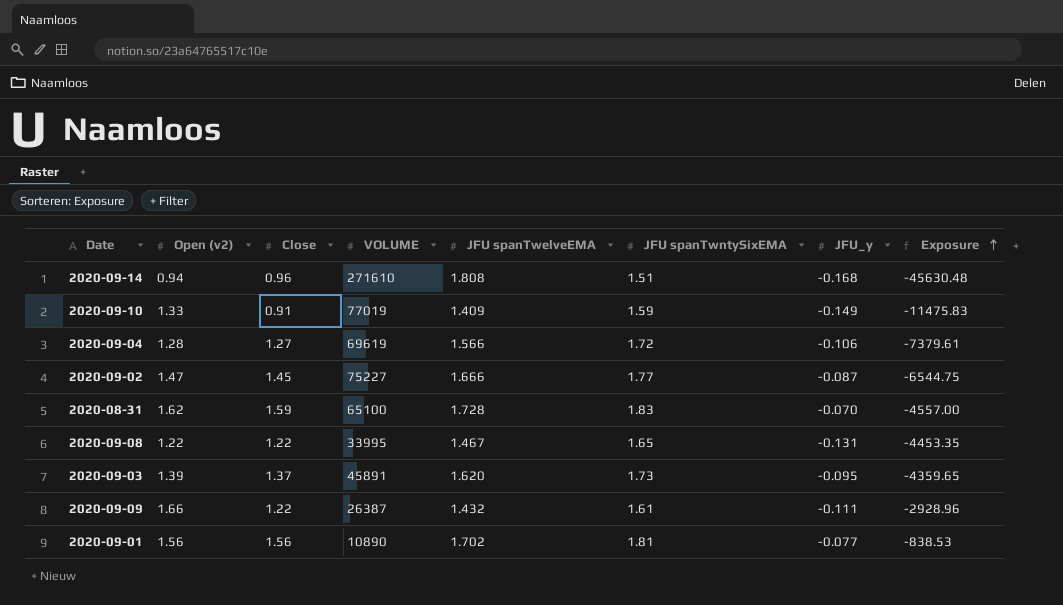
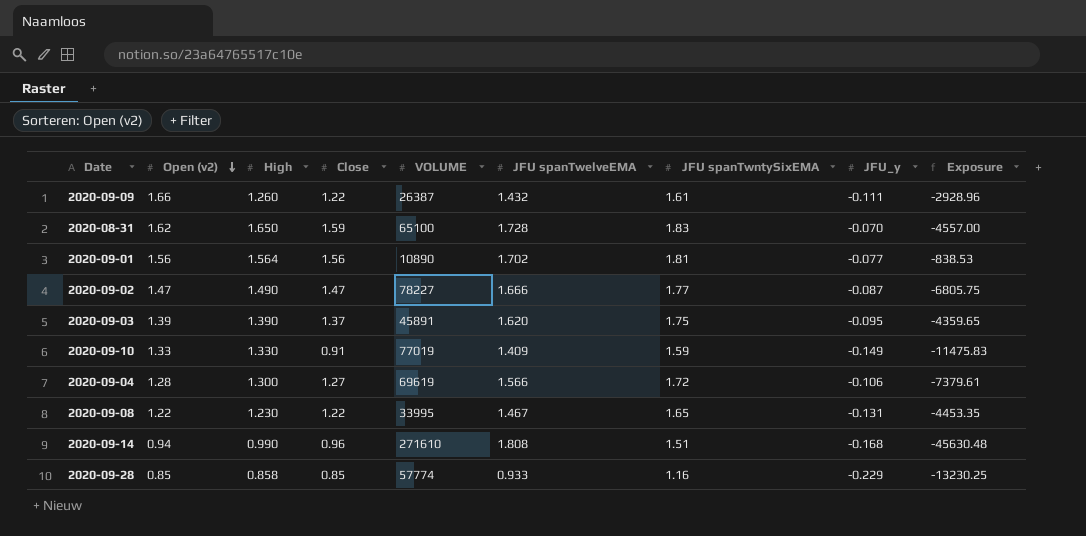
row order: Exposure ascending -> Open (v2) descending
column High | position: none -> 3
2020-09-02 | Close: 1.45 -> 1.47
2020-09-02 | VOLUME: 75227 -> 78227
2020-09-02 | Exposure: -6544.75 -> -6805.75
2020-09-03 | JFU spanTwntySixEMA: 1.73 -> 1.75
row 2020-09-28: none -> 0.85 | 0.858 | 0.85 | 57774 | 0.933 | 1.16 | -0.229 | -13230.25

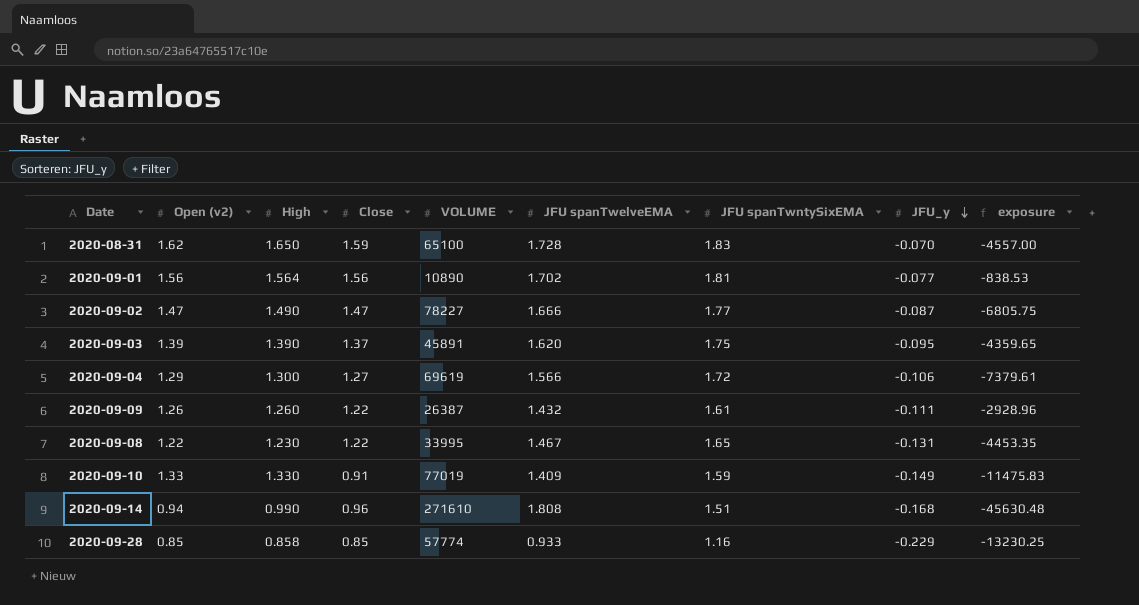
row order: Open (v2) descending -> JFU_y descending
column name: Exposure -> exposure
2020-09-04 | Open (v2): 1.28 -> 1.29
2020-09-09 | Open (v2): 1.66 -> 1.26

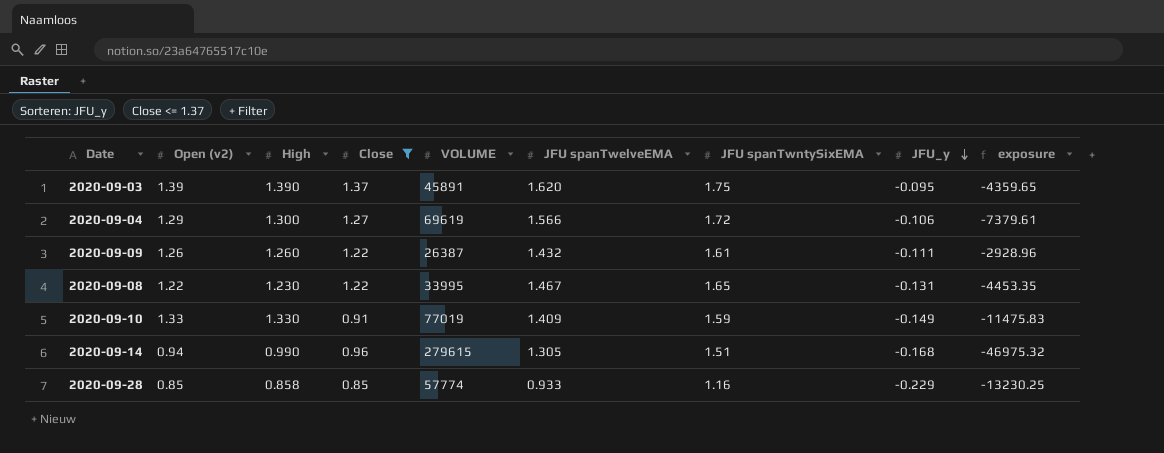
filter: none -> Close <= 1.37
2020-09-14 | VOLUME: 271610 -> 279615
2020-09-14 | JFU spanTwelveEMA: 1.808 -> 1.305
2020-09-14 | exposure: -45630.48 -> -46975.32

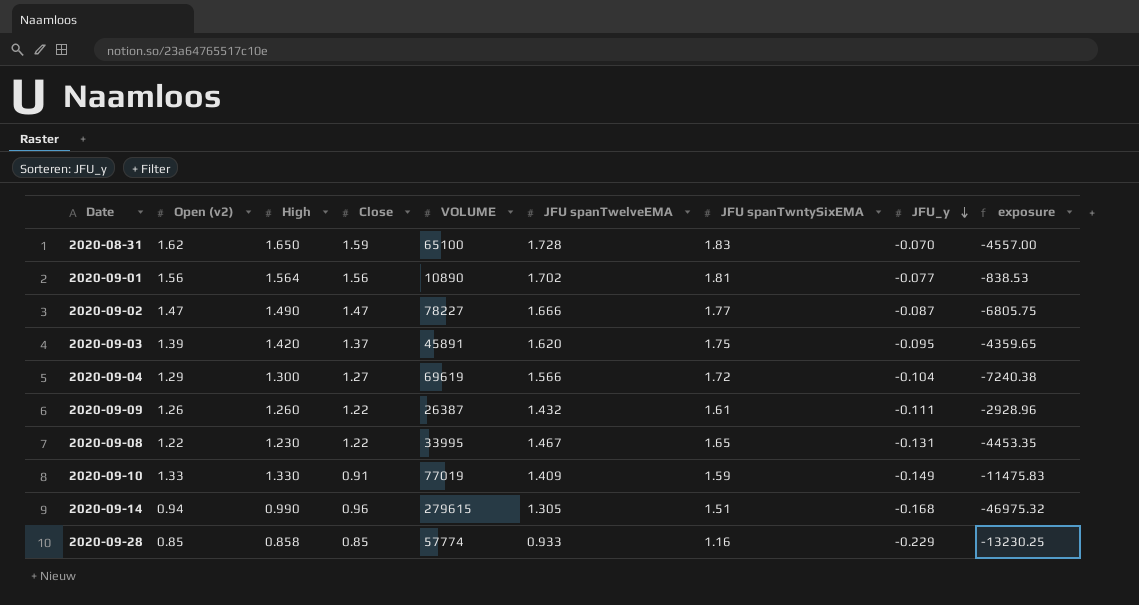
filter: Close <= 1.37 -> none
2020-09-03 | High: 1.390 -> 1.420
2020-09-04 | JFU_y: -0.106 -> -0.104
2020-09-04 | exposure: -7379.61 -> -7240.38

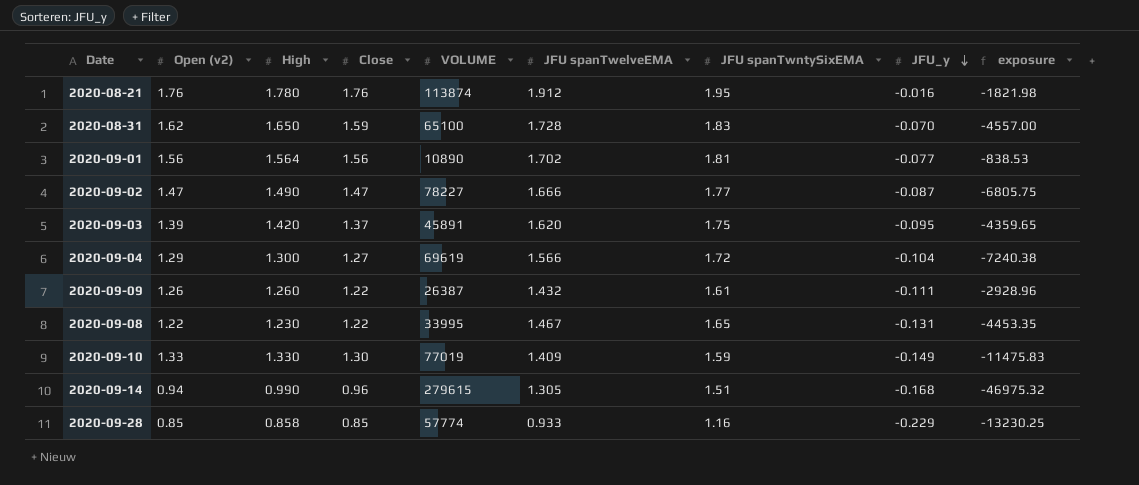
row 2020-08-21: none -> 1.76 | 1.780 | 1.76 | 113874 | 1.912 | 1.95 | -0.016 | -1821.98
2020-09-10 | Close: 0.91 -> 1.30

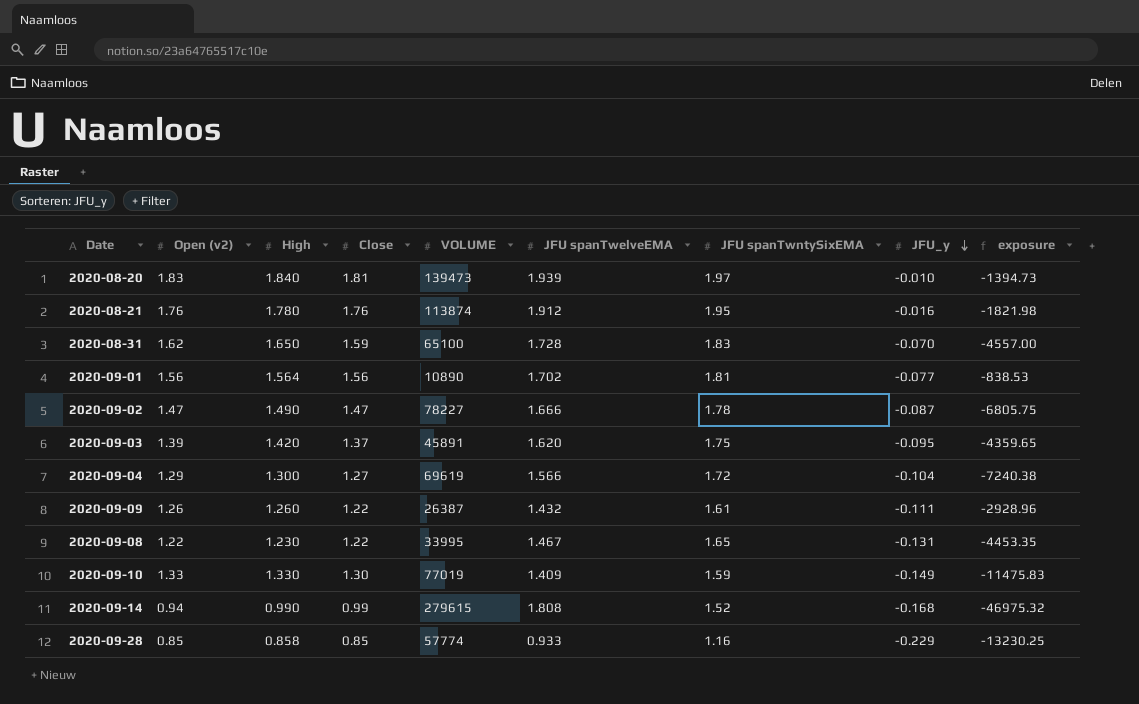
row 2020-08-20: none -> 1.83 | 1.840 | 1.81 | 139473 | 1.939 | 1.97 | -0.010 | -1394.73
2020-09-02 | JFU spanTwntySixEMA: 1.77 -> 1.78
2020-09-14 | Close: 0.96 -> 0.99
2020-09-14 | JFU spanTwelveEMA: 1.305 -> 1.808
2020-09-14 | JFU spanTwntySixEMA: 1.51 -> 1.52

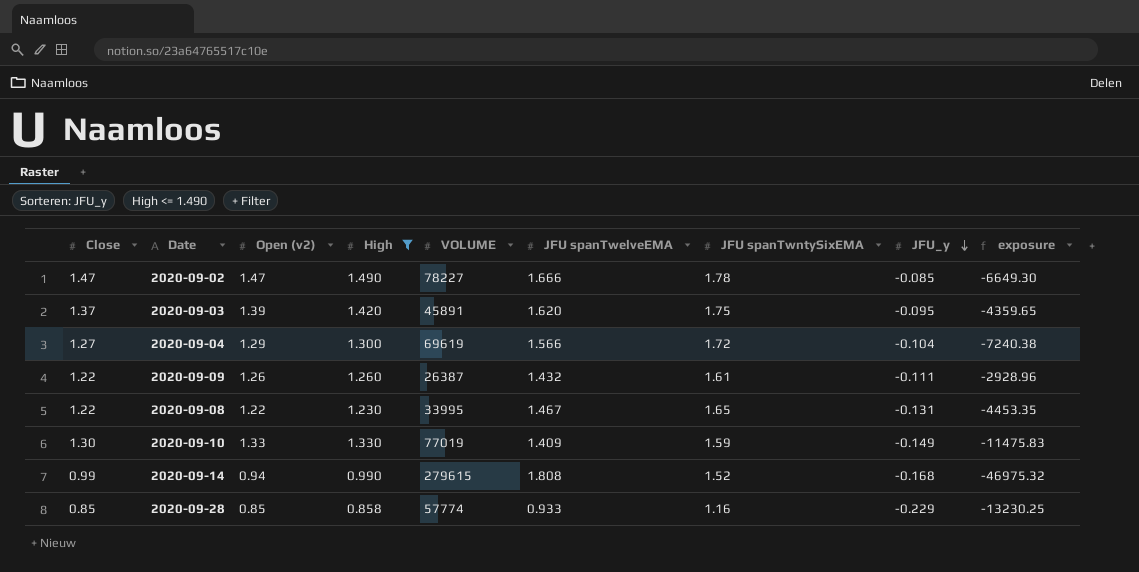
filter: none -> High <= 1.490
column Close | position: 4 -> 1
2020-09-02 | JFU_y: -0.087 -> -0.085
2020-09-02 | exposure: -6805.75 -> -6649.30

